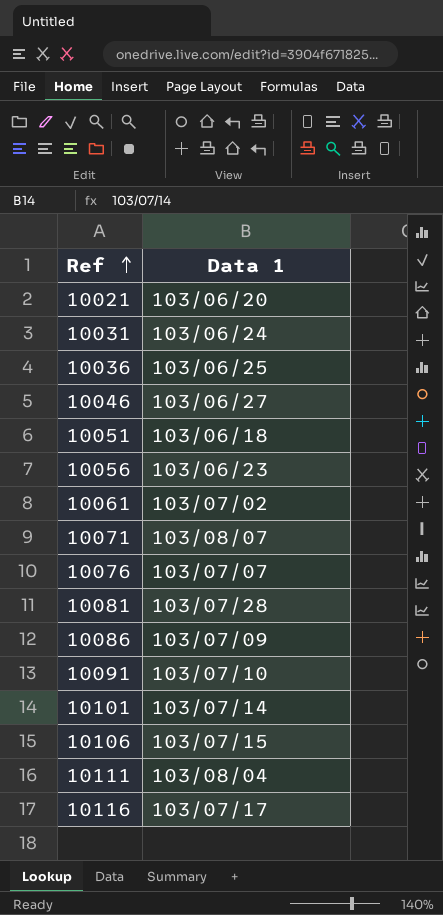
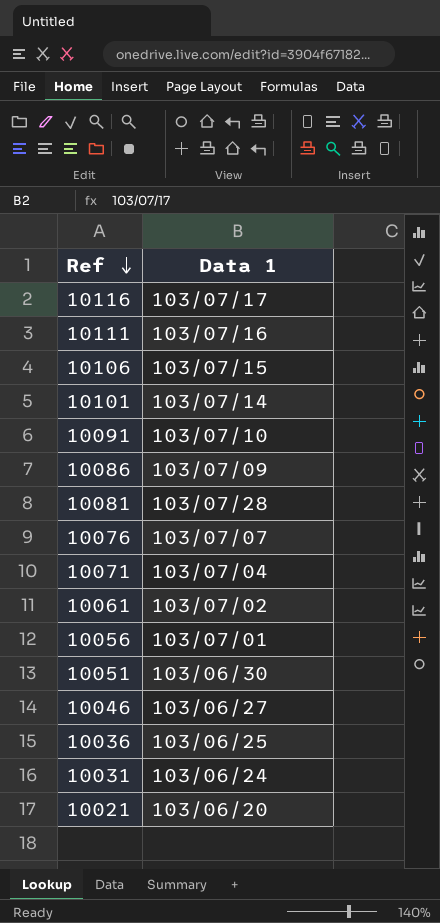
row order: Ref ascending -> Ref descending
10111 | Data 1: 103/08/04 -> 103/07/16
10071 | Data 1: 103/08/07 -> 103/07/04
10056 | Data 1: 103/06/23 -> 103/07/01
10051 | Data 1: 103/06/18 -> 103/06/30

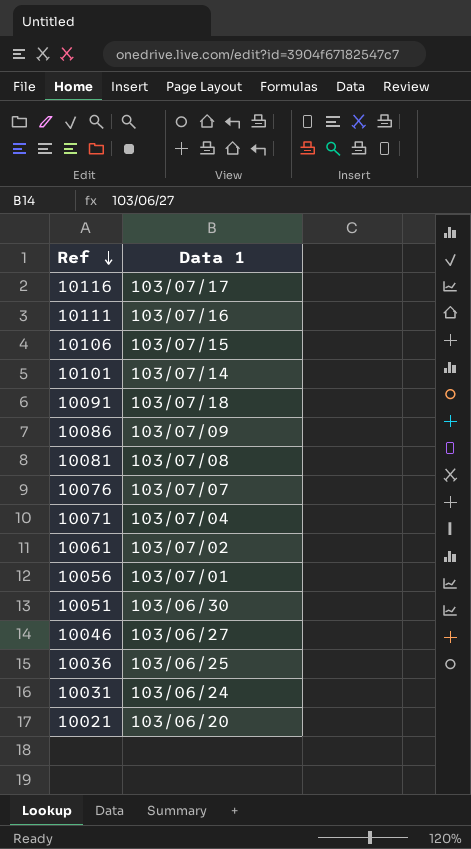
10091 | Data 1: 103/07/10 -> 103/07/18
10081 | Data 1: 103/07/28 -> 103/07/08

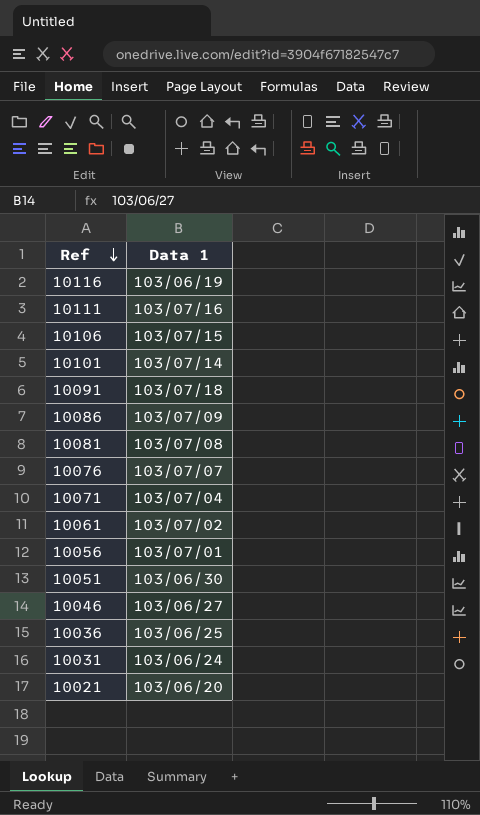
10116 | Data 1: 103/07/17 -> 103/06/19

